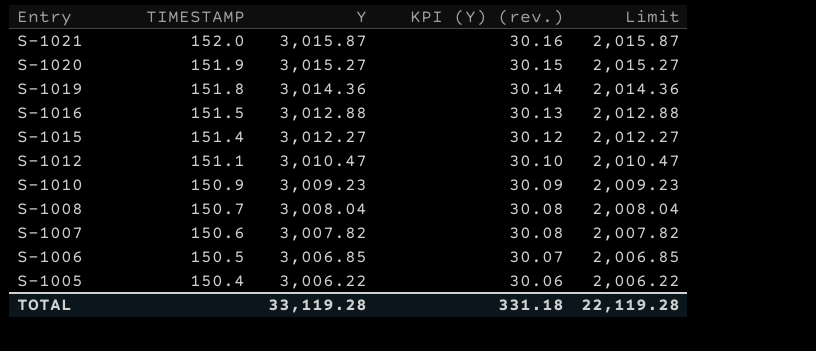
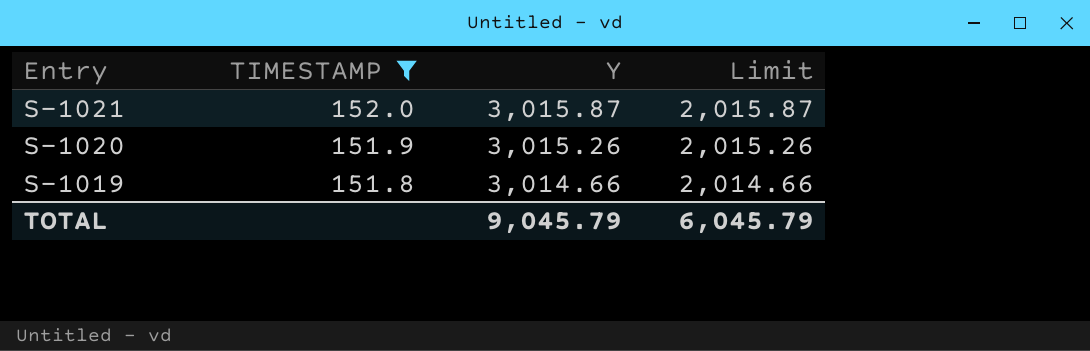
filter: none -> TIMESTAMP >= 151.8
column KPI (Y) (rev.) | formula: [Y] * 0.01 -> none
S-1020 | Y: 3,015.27 -> 3,015.26
S-1020 | Limit: 2,015.27 -> 2,015.26
S-1019 | Y: 3,014.36 -> 3,014.66
S-1019 | Limit: 2,014.36 -> 2,014.66
TOTAL | Y: 33,119.28 -> 9,045.79
TOTAL | Limit: 22,119.28 -> 6,045.79

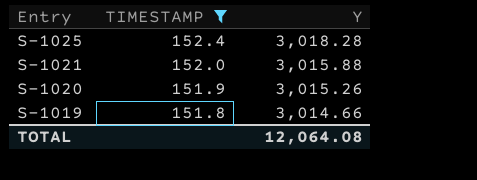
column Limit | formula: [Y] - 1000 -> none
row S-1025: none -> 152.4 | 3,018.28
S-1021 | Y: 3,015.87 -> 3,015.88
TOTAL | Y: 9,045.79 -> 12,064.08

